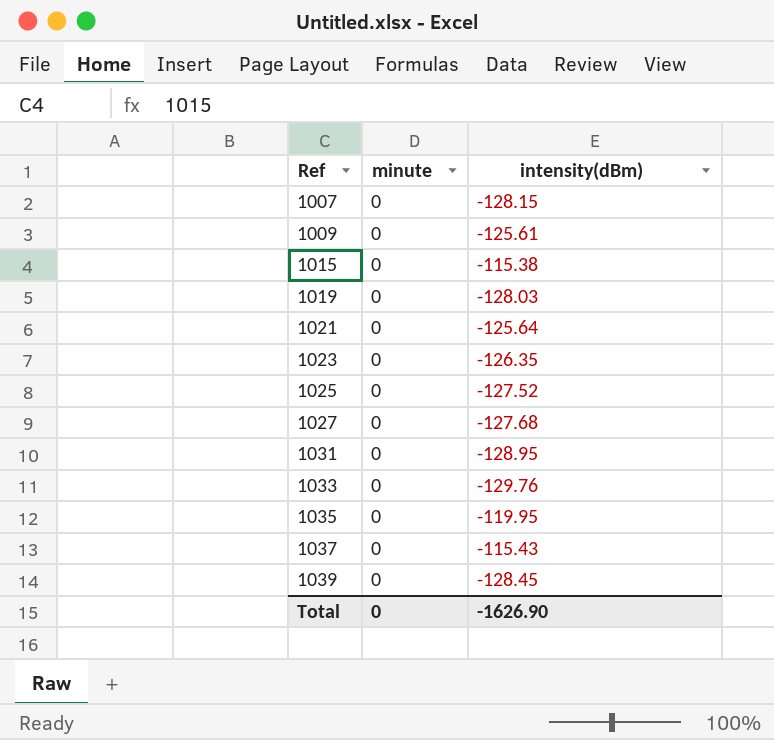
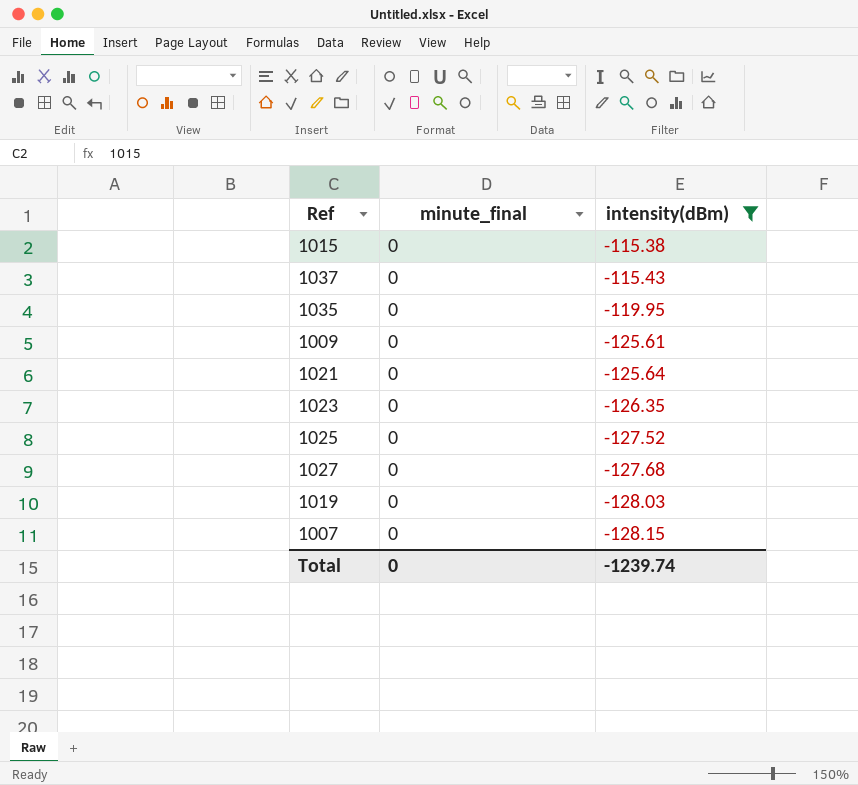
filter: none -> intensity(dBm) >= -128.15
row order: Ref ascending -> intensity(dBm) descending
column name: minute -> minute_final
Total | intensity(dBm): -1626.90 -> -1239.74

